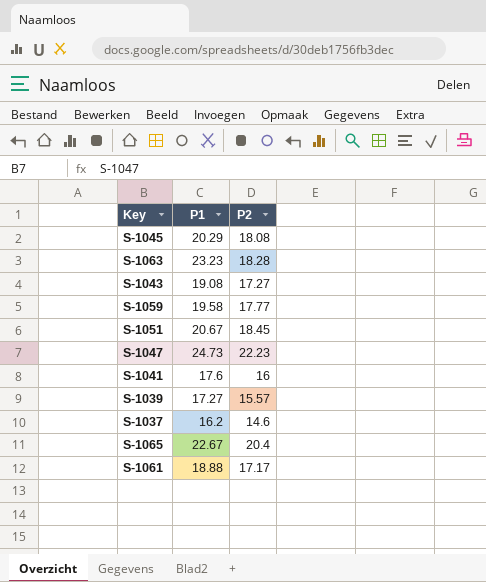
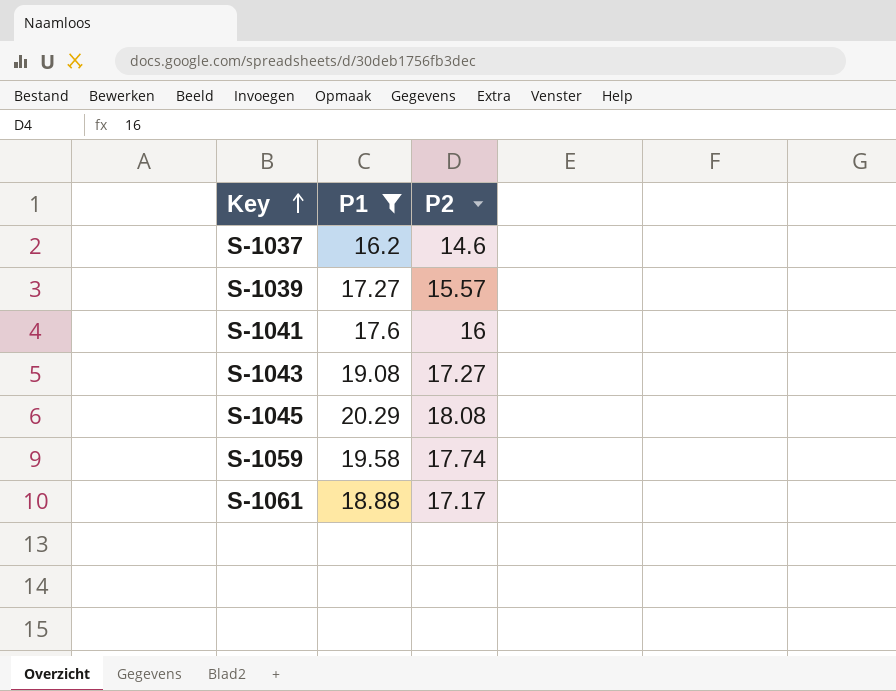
filter: none -> P1 <= 20.29
row order: none -> Key ascending
S-1059 | P2: 17.77 -> 17.74

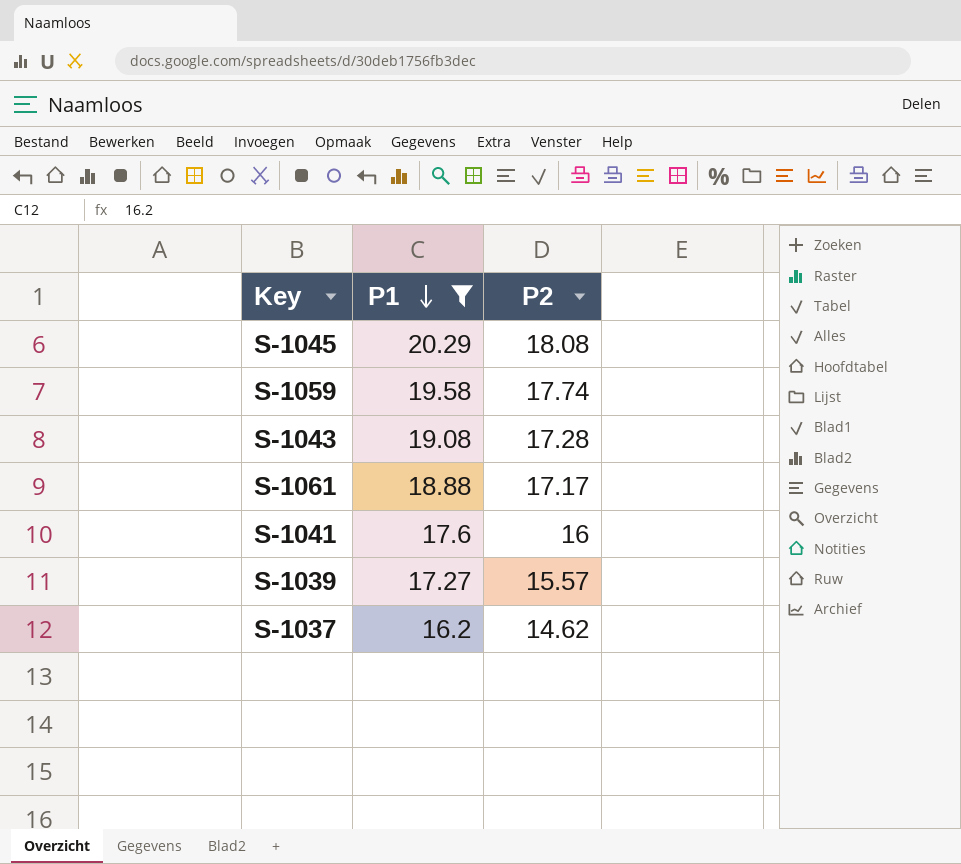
row order: Key ascending -> P1 descending
S-1043 | P2: 17.27 -> 17.28
S-1037 | P2: 14.6 -> 14.62

